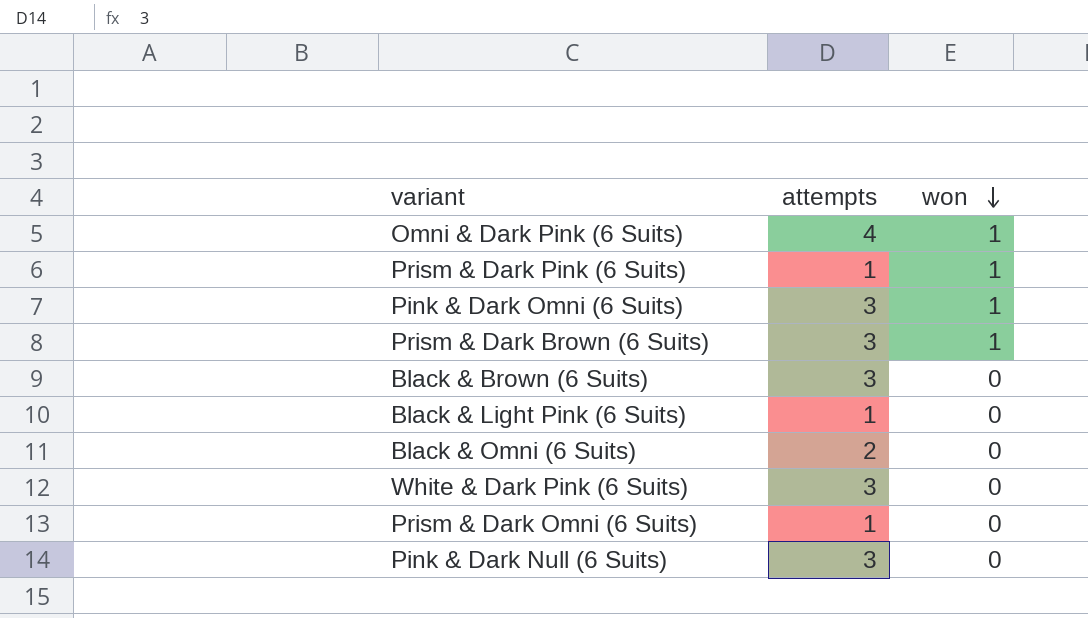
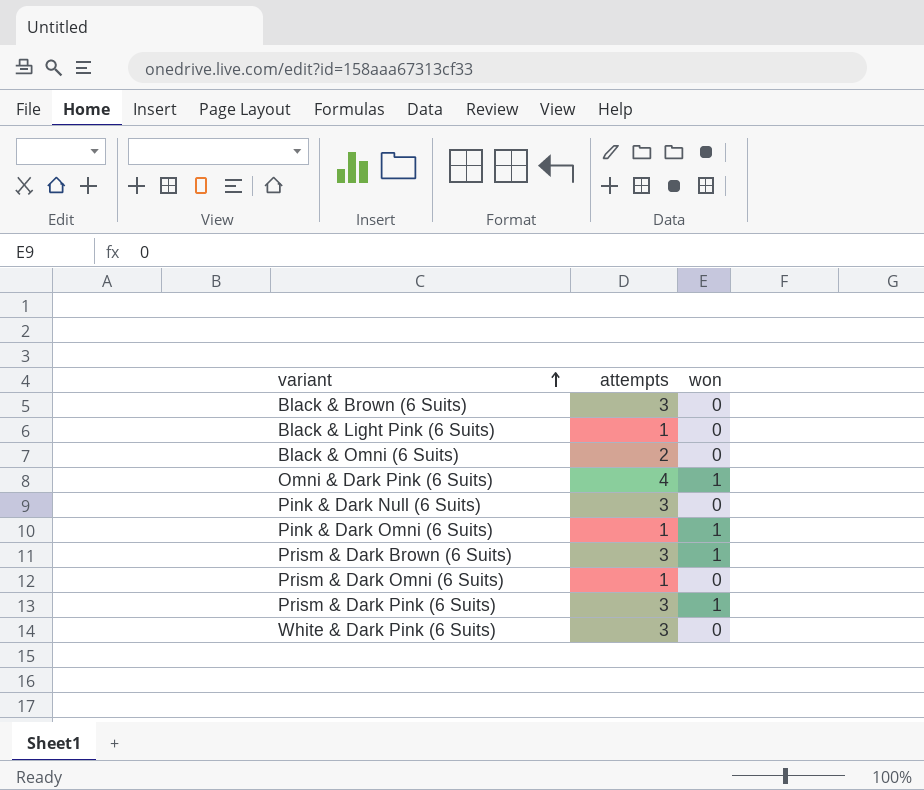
row order: won descending -> variant ascending
Pink & Dark Omni (6 Suits) | attempts: 3 -> 1
Prism & Dark Pink (6 Suits) | attempts: 1 -> 3

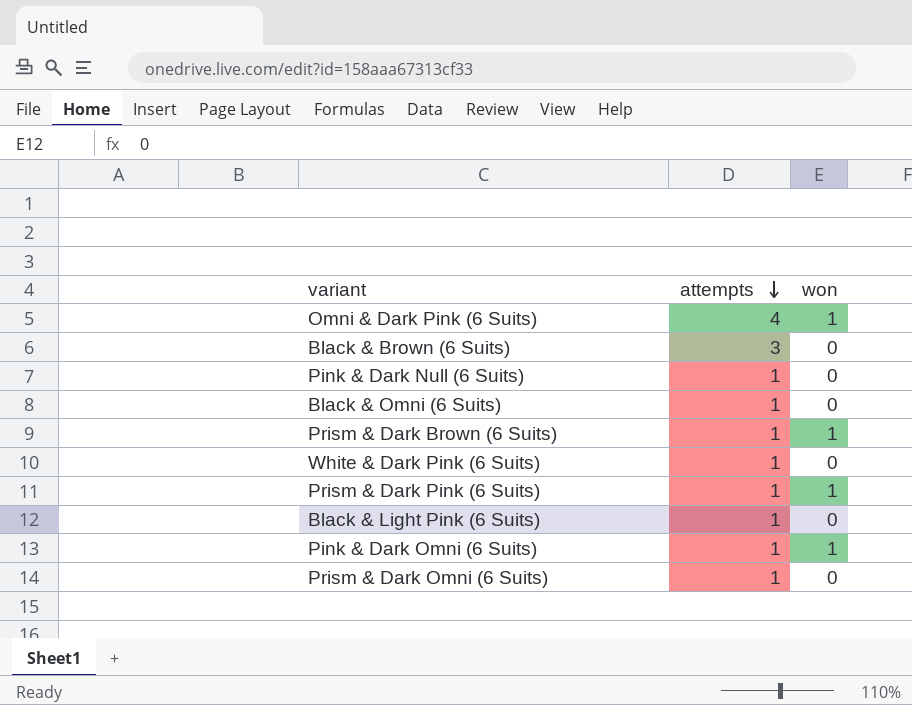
row order: variant ascending -> attempts descending
Pink & Dark Null (6 Suits) | attempts: 3 -> 1
Black & Omni (6 Suits) | attempts: 2 -> 1
Prism & Dark Brown (6 Suits) | attempts: 3 -> 1
White & Dark Pink (6 Suits) | attempts: 3 -> 1
Prism & Dark Pink (6 Suits) | attempts: 3 -> 1

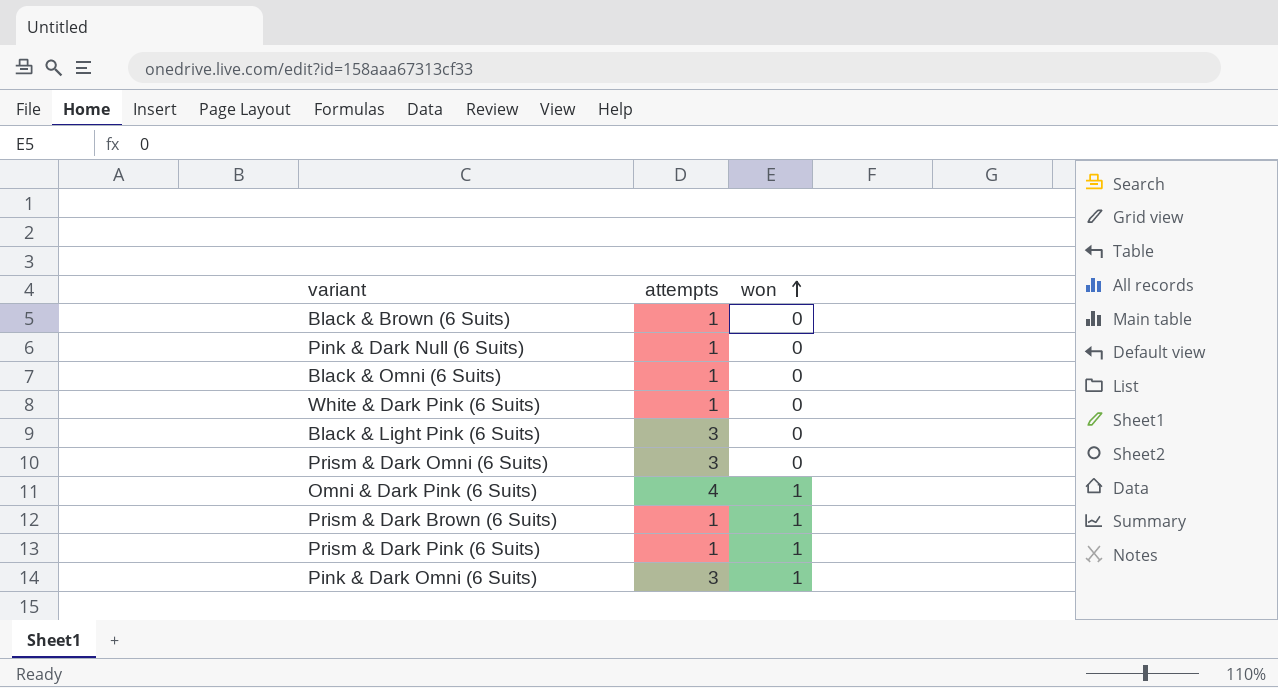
row order: attempts descending -> won ascending
Black & Brown (6 Suits) | attempts: 3 -> 1
Black & Light Pink (6 Suits) | attempts: 1 -> 3
Prism & Dark Omni (6 Suits) | attempts: 1 -> 3
Pink & Dark Omni (6 Suits) | attempts: 1 -> 3

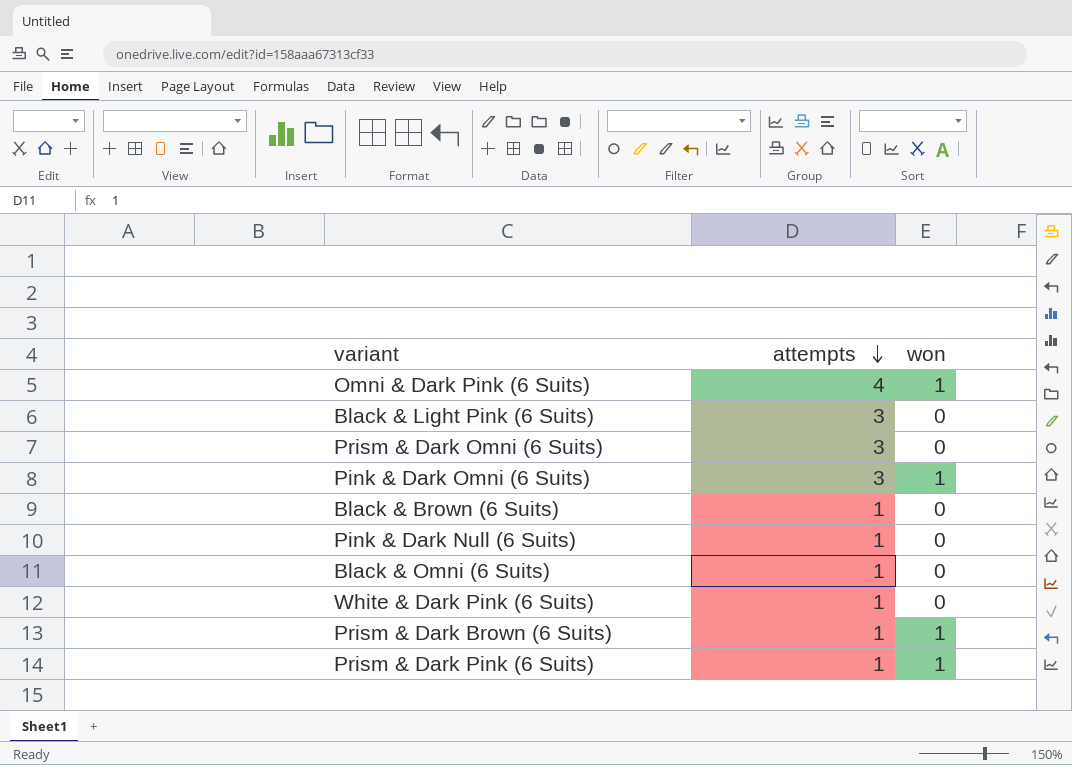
row order: won ascending -> attempts descending

